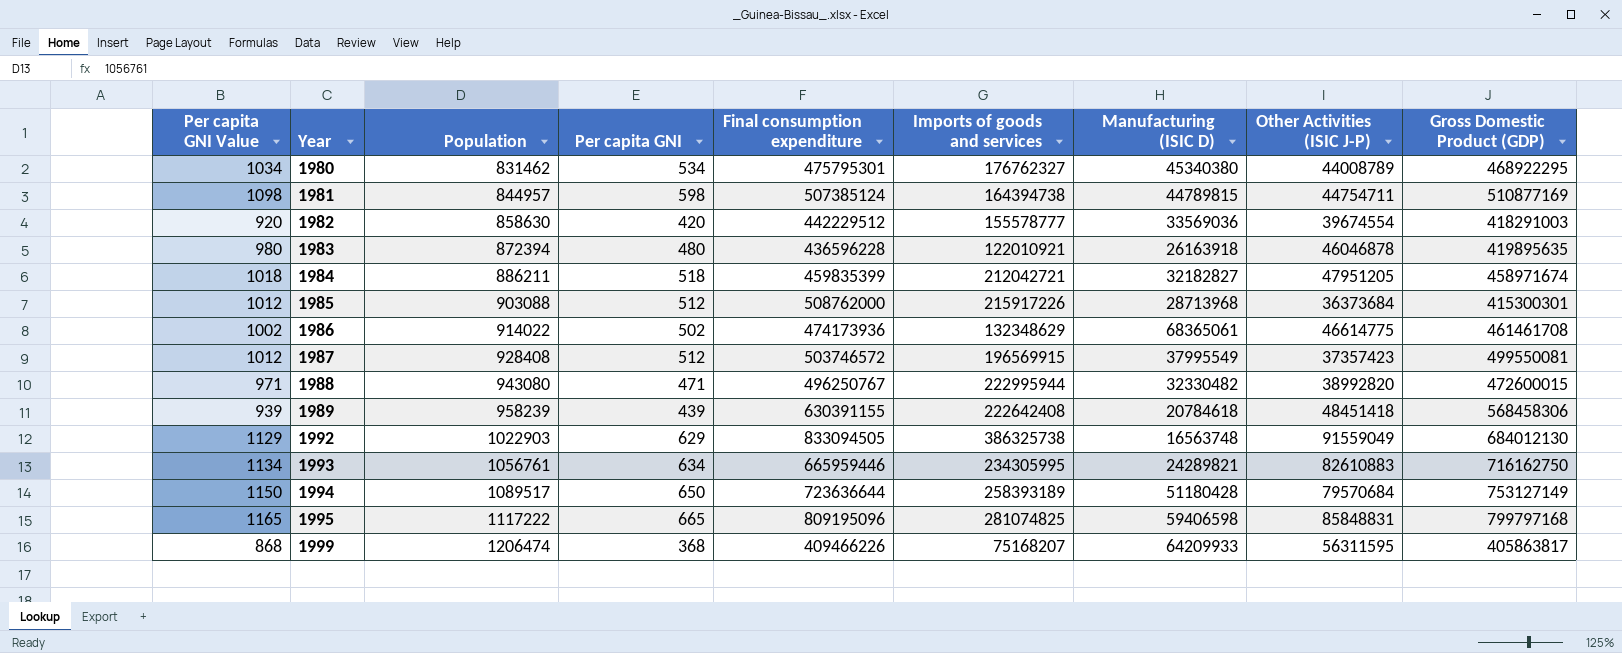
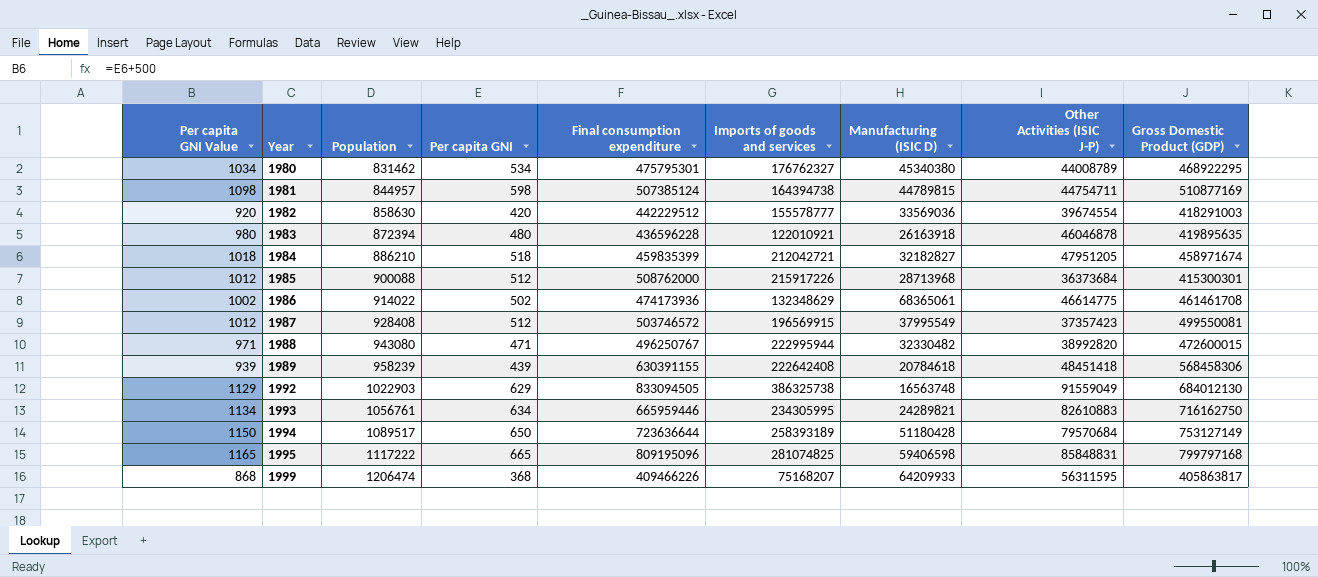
1984 | Population: 886211 -> 886210
1985 | Population: 903088 -> 900088

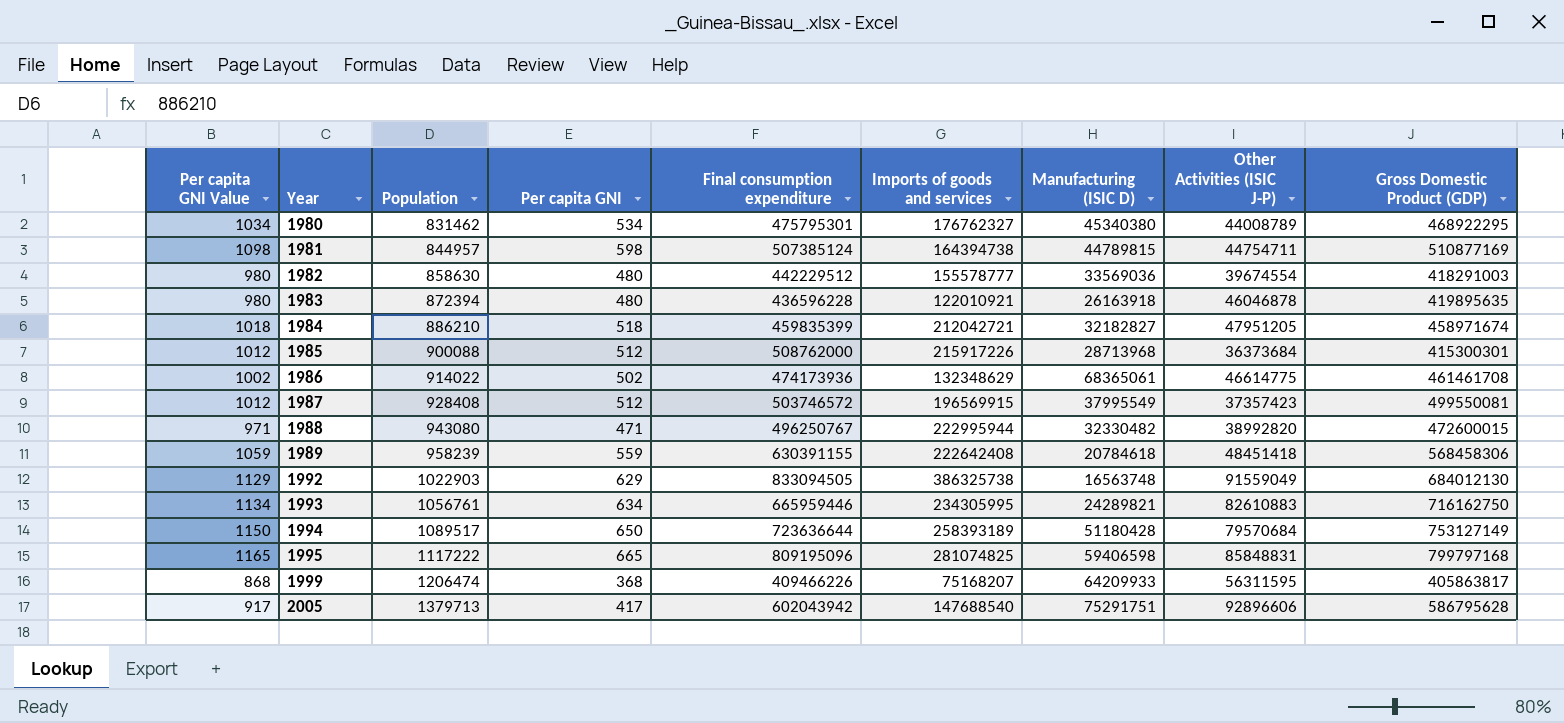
1982 | Per capita GNI Value: 920 -> 980
1982 | Per capita GNI: 420 -> 480
1989 | Per capita GNI Value: 939 -> 1059
1989 | Per capita GNI: 439 -> 559
row 2005: none -> 917 | 1379713 | 417 | 602043942 | 147688540 | 75291751 | 92896606 | 586795628

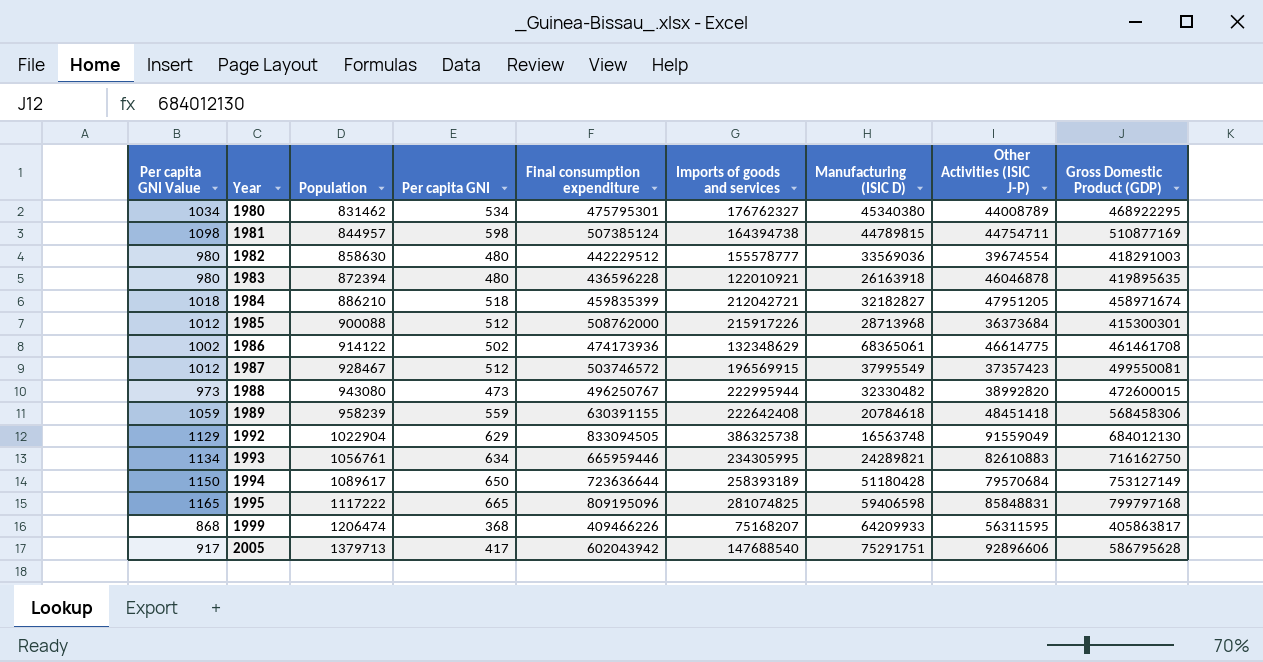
1986 | Population: 914022 -> 914122
1987 | Population: 928408 -> 928467
1988 | Per capita GNI Value: 971 -> 973
1988 | Per capita GNI: 471 -> 473
1992 | Population: 1022903 -> 1022904
1994 | Population: 1089517 -> 1089617

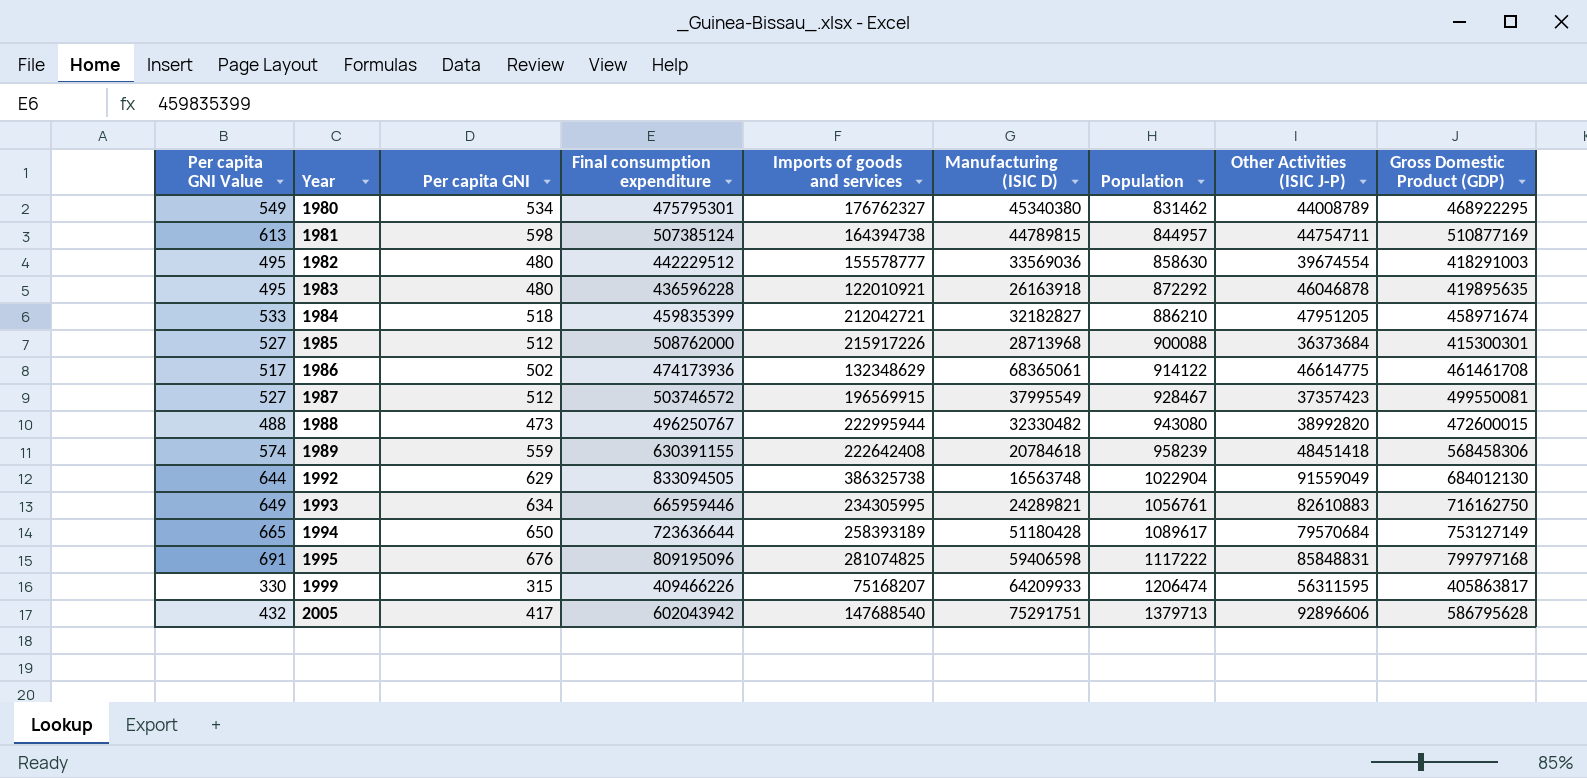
column Per capita GNI Value | formula: [Per capita GNI] + 500 -> [Per capita GNI] + 15
column Population | position: 3 -> 7
1983 | Population: 872394 -> 872292
1995 | Per capita GNI: 665 -> 676
1999 | Per capita GNI: 368 -> 315

